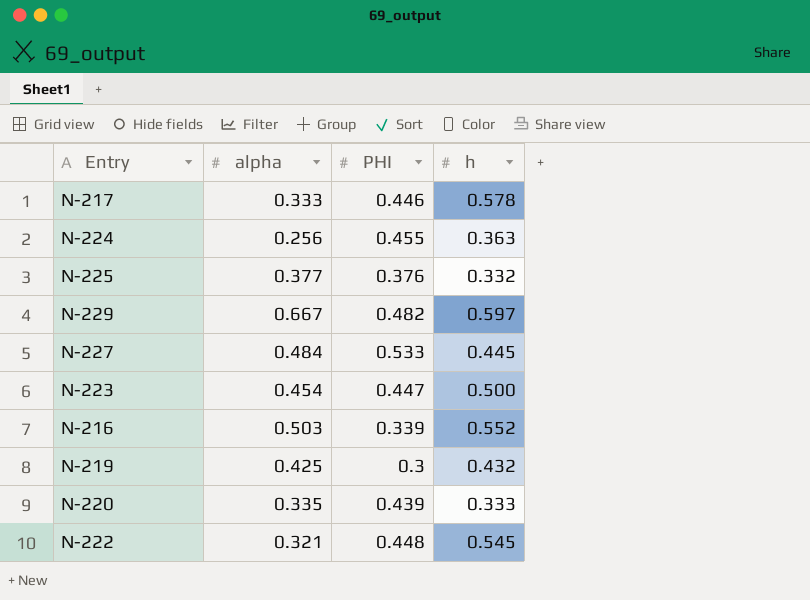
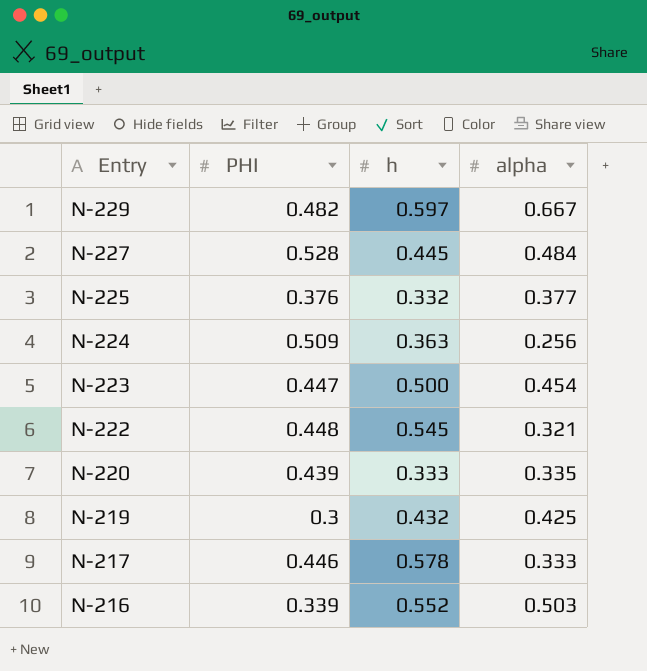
row order: none -> Entry descending
column alpha | position: 2 -> 4
N-227 | PHI: 0.533 -> 0.528
N-224 | PHI: 0.455 -> 0.509

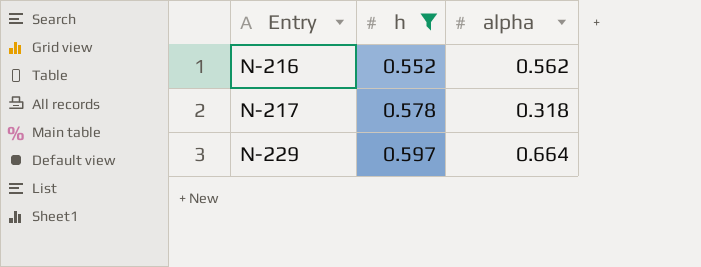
filter: none -> h >= 0.552
row order: Entry descending -> Entry ascending
column PHI | position: 2 -> none
N-216 | alpha: 0.503 -> 0.562
N-217 | alpha: 0.333 -> 0.318
N-229 | alpha: 0.667 -> 0.664

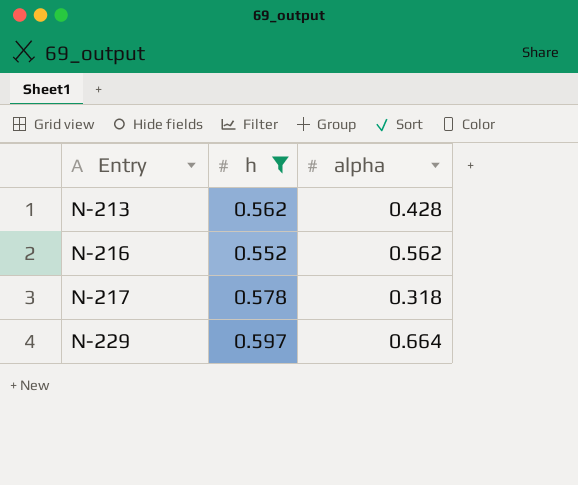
row N-213: none -> 0.562 | 0.428

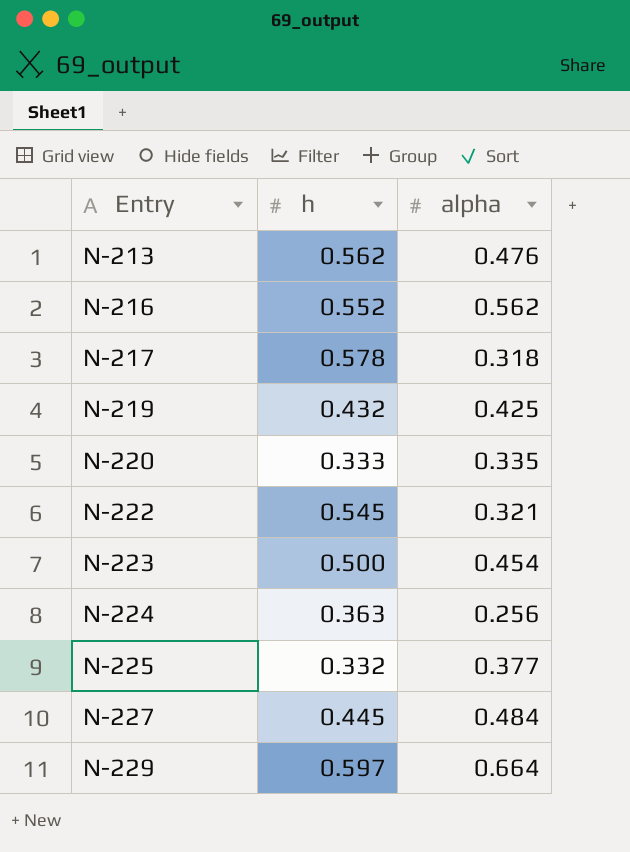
filter: h >= 0.552 -> none
N-213 | alpha: 0.428 -> 0.476

